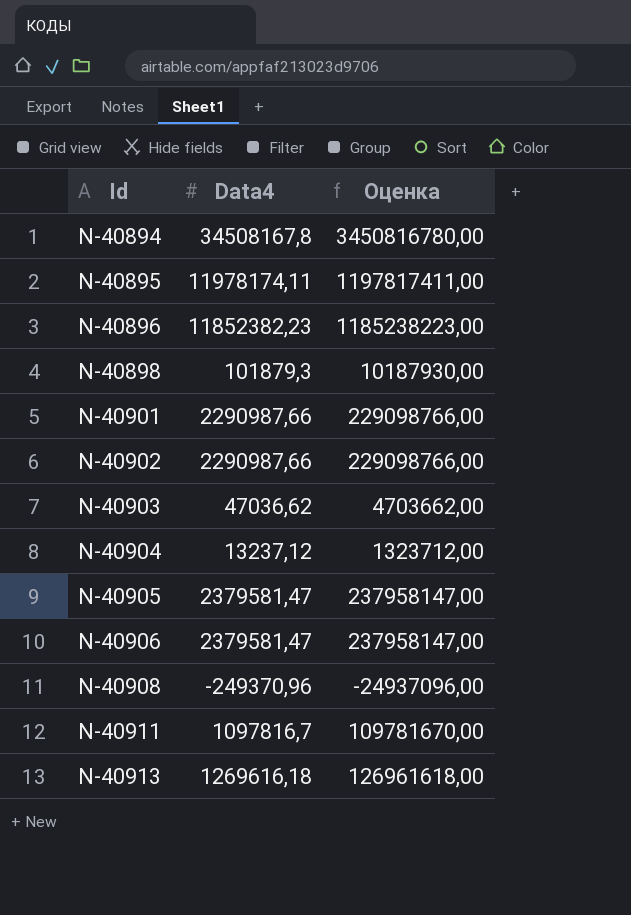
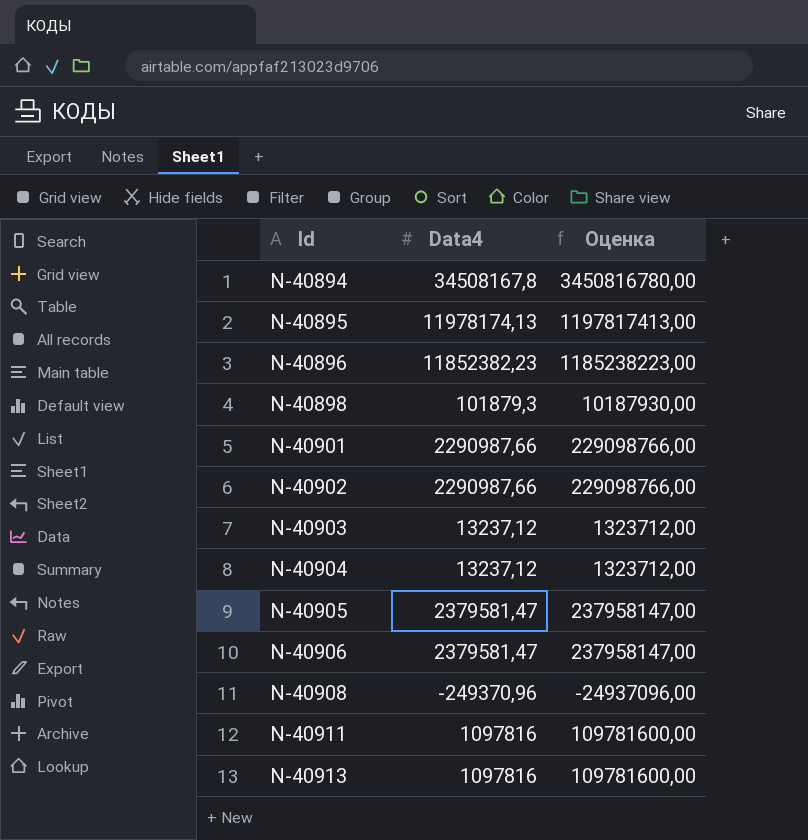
N-40895 | Data4: 11978174,11 -> 11978174,13
N-40895 | Оценка: 1197817411,00 -> 1197817413,00
N-40903 | Data4: 47036,62 -> 13237,12
N-40903 | Оценка: 4703662,00 -> 1323712,00
N-40911 | Data4: 1097816,7 -> 1097816
N-40911 | Оценка: 109781670,00 -> 109781600,00
N-40913 | Data4: 1269616,18 -> 1097816
N-40913 | Оценка: 126961618,00 -> 109781600,00

